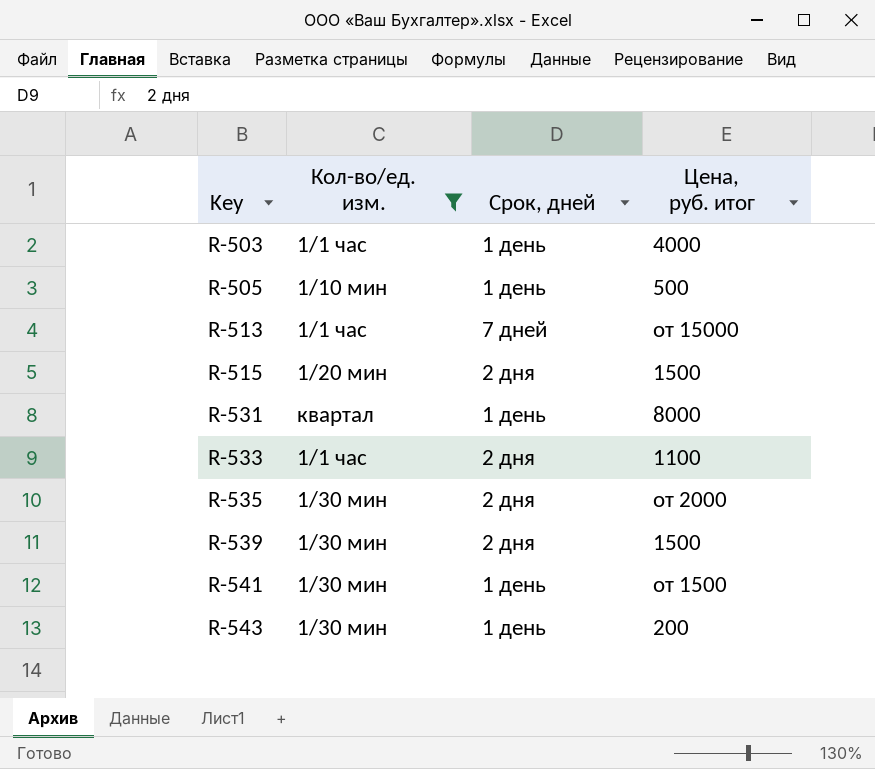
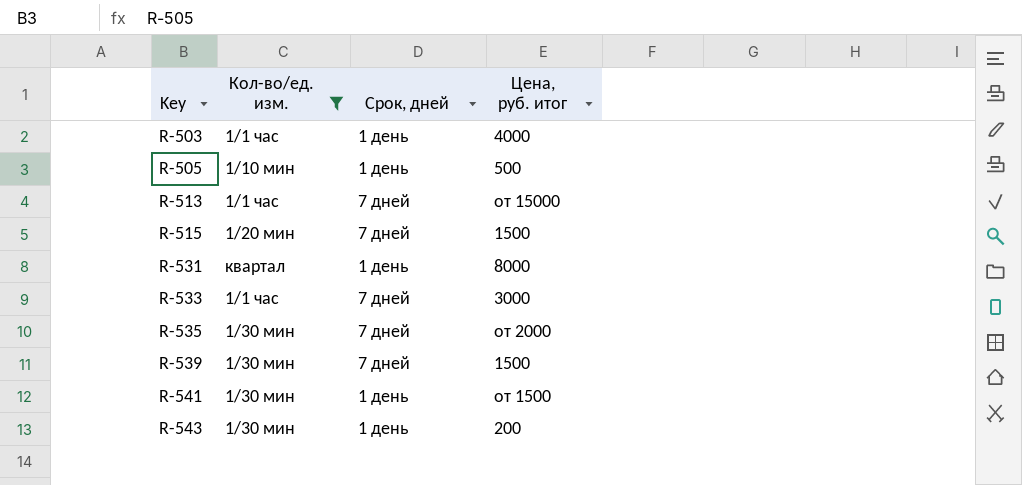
R-515 | Срок, дней: 2 дня -> 7 дней
R-533 | Срок, дней: 2 дня -> 7 дней
R-533 | Цена, руб. итог: 1100 -> 3000
R-535 | Срок, дней: 2 дня -> 7 дней
R-539 | Срок, дней: 2 дня -> 7 дней

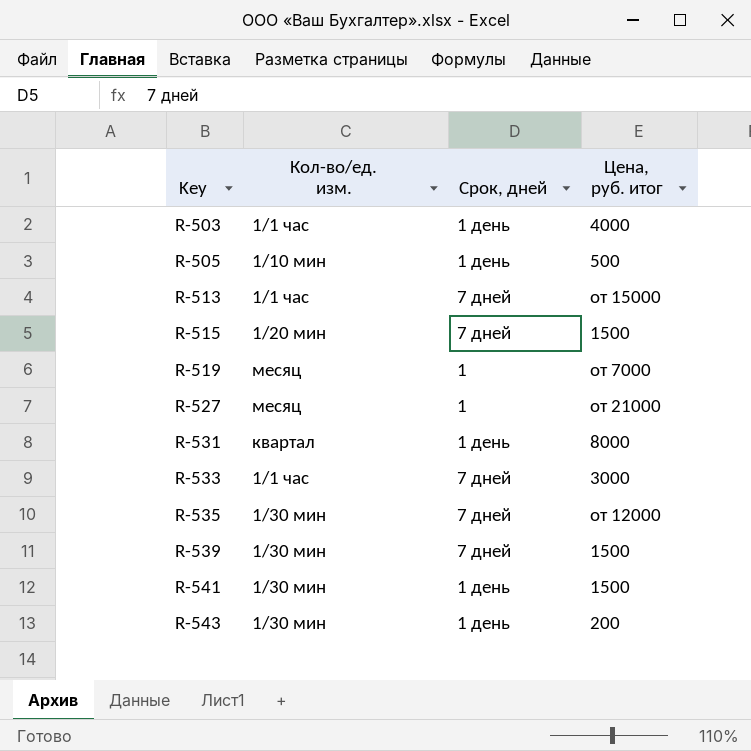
filter: Кол-во/ед. изм. != месяц -> none
R-535 | Цена, руб. итог: от 2000 -> от 12000
R-541 | Цена, руб. итог: от 1500 -> 1500

